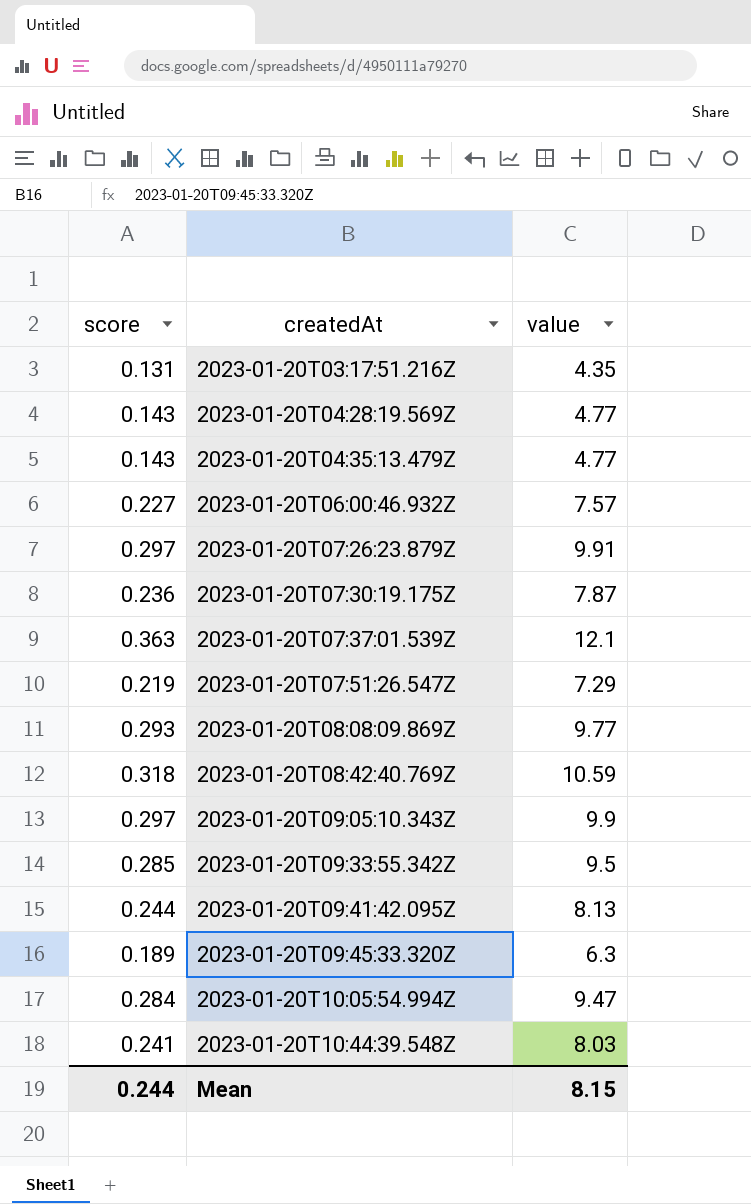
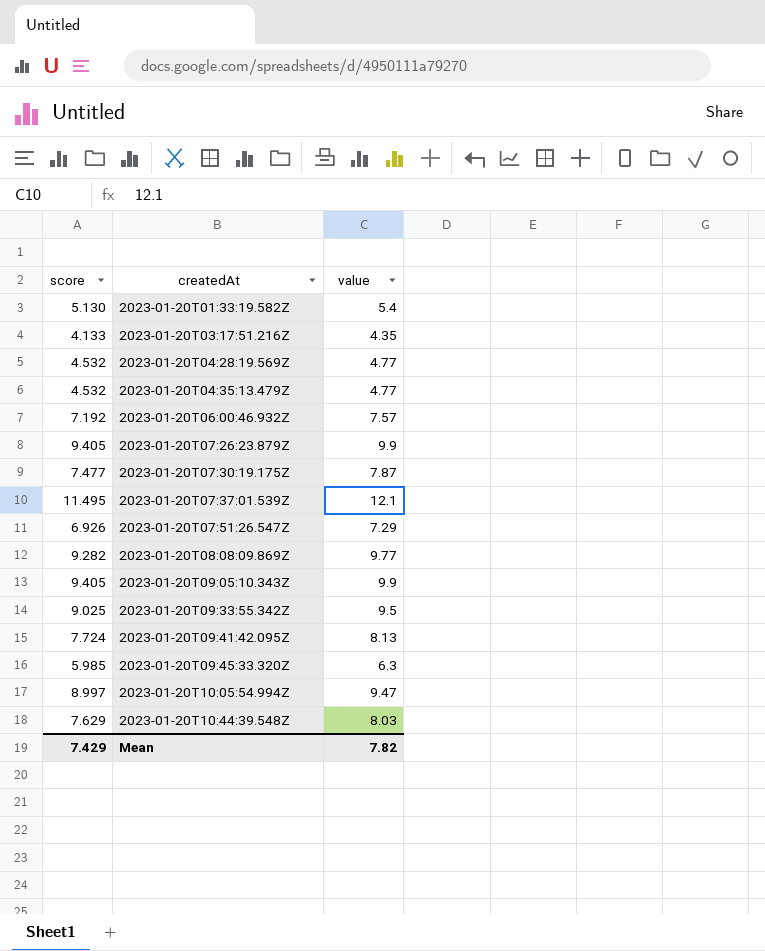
column score | formula: [value] * 0.03 -> [value] * 0.95
row 2023-01-20T08:42:40.769Z: 0.318 | 10.59 -> none
row 2023-01-20T01:33:19.582Z: none -> 5.130 | 5.4
2023-01-20T07:26:23.879Z | value: 9.91 -> 9.9
Mean | score: 0.244 -> 7.429
Mean | value: 8.15 -> 7.82

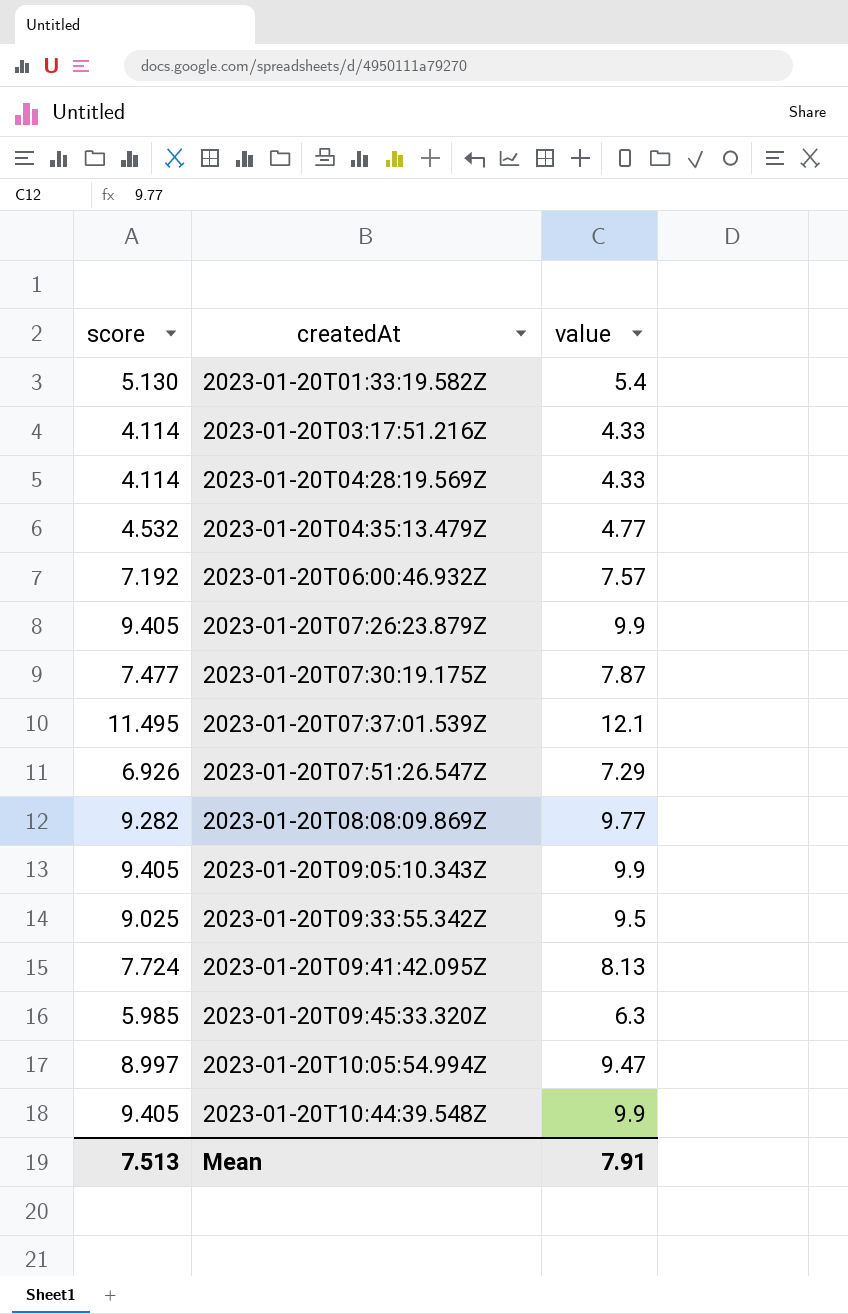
2023-01-20T03:17:51.216Z | score: 4.133 -> 4.114
2023-01-20T03:17:51.216Z | value: 4.35 -> 4.33
2023-01-20T04:28:19.569Z | score: 4.532 -> 4.114
2023-01-20T04:28:19.569Z | value: 4.77 -> 4.33
2023-01-20T10:44:39.548Z | score: 7.629 -> 9.405
2023-01-20T10:44:39.548Z | value: 8.03 -> 9.9
Mean | score: 7.429 -> 7.513
Mean | value: 7.82 -> 7.91

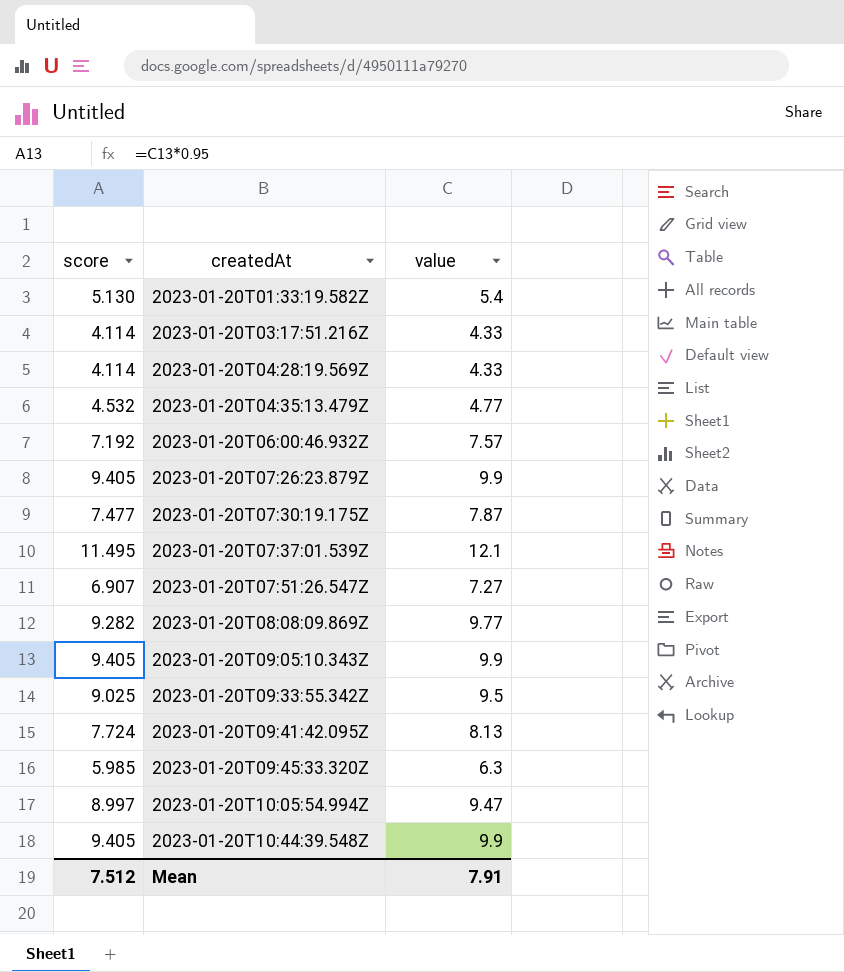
2023-01-20T07:51:26.547Z | score: 6.926 -> 6.907
2023-01-20T07:51:26.547Z | value: 7.29 -> 7.27
Mean | score: 7.513 -> 7.512

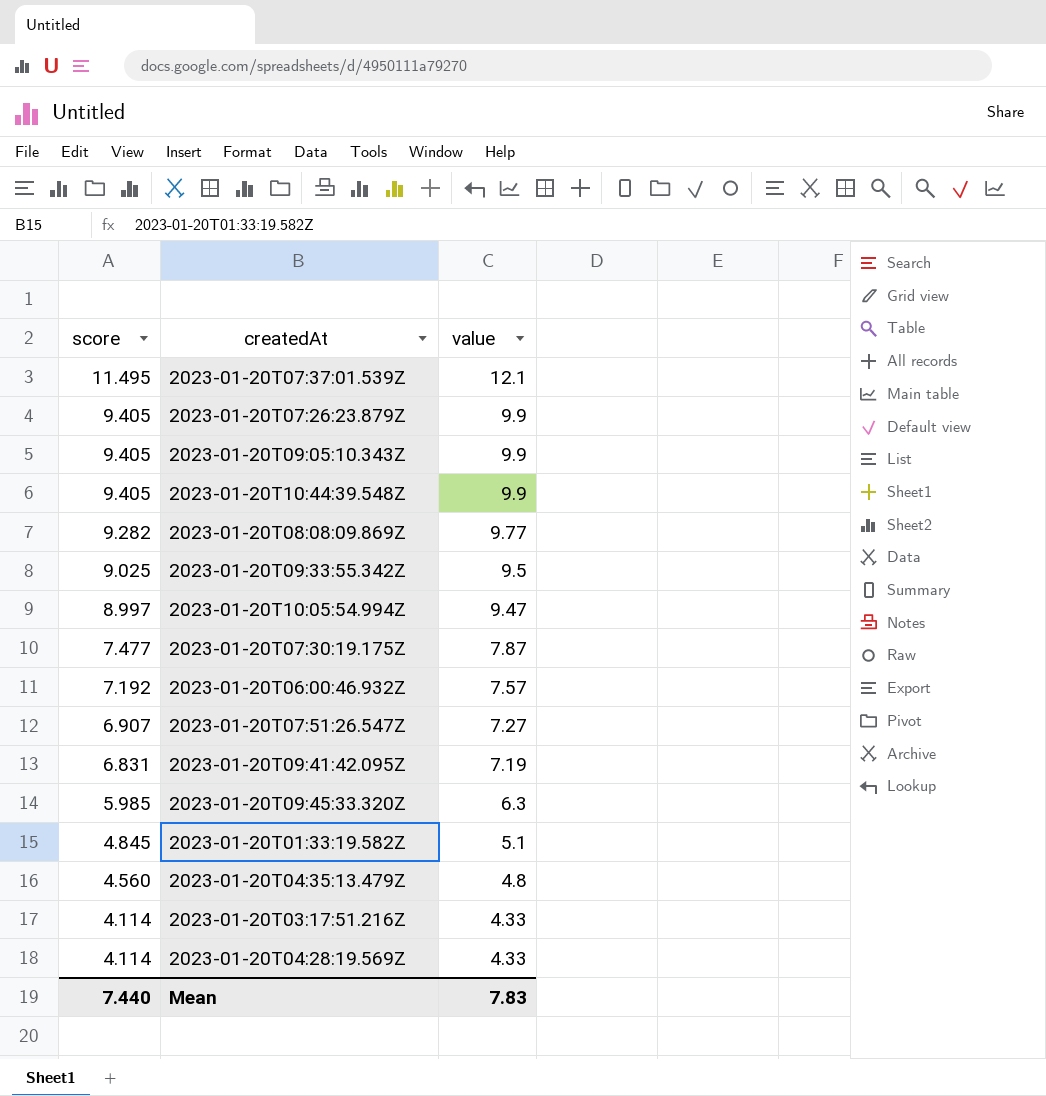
row order: createdAt ascending -> score descending
2023-01-20T09:41:42.095Z | score: 7.724 -> 6.831
2023-01-20T09:41:42.095Z | value: 8.13 -> 7.19
2023-01-20T01:33:19.582Z | score: 5.130 -> 4.845
2023-01-20T01:33:19.582Z | value: 5.4 -> 5.1
2023-01-20T04:35:13.479Z | score: 4.532 -> 4.560
2023-01-20T04:35:13.479Z | value: 4.77 -> 4.8
Mean | score: 7.512 -> 7.440
Mean | value: 7.91 -> 7.83

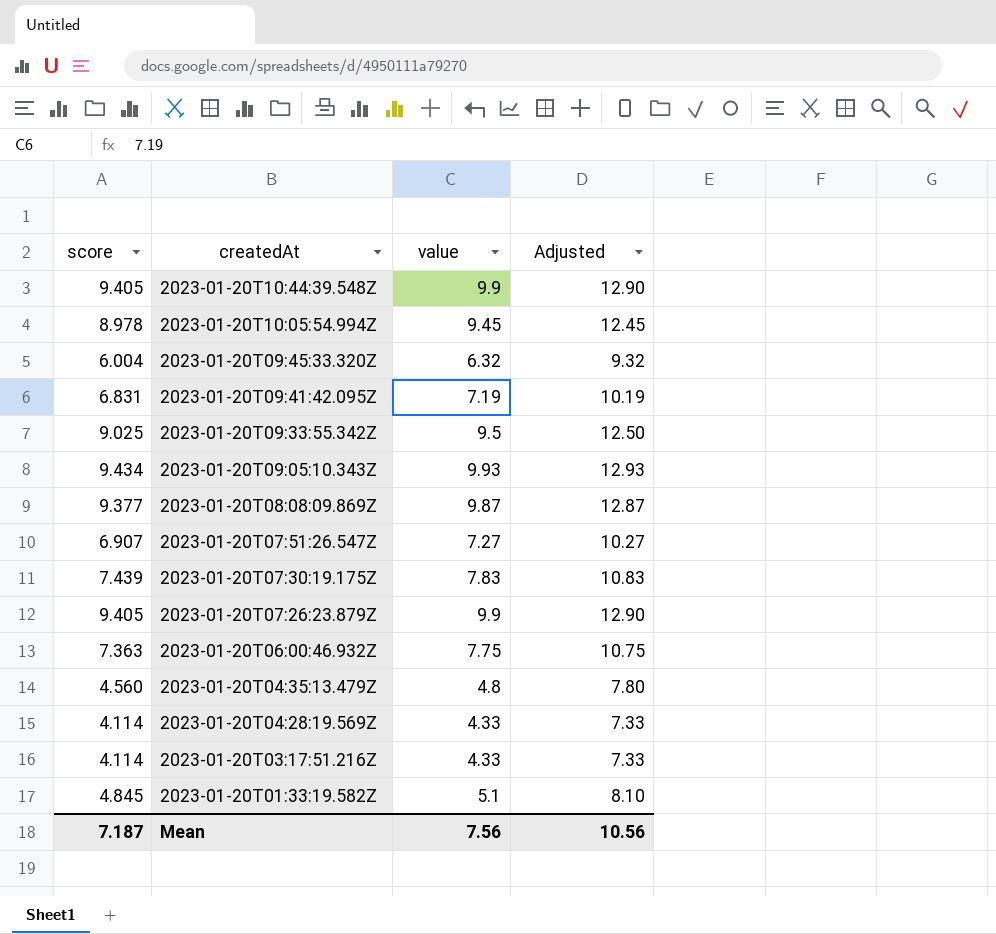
row order: score descending -> createdAt descending
column Adjusted | formula: none -> [value] + 3
row 2023-01-20T07:37:01.539Z: 11.495 | 12.1 -> none
2023-01-20T10:05:54.994Z | score: 8.997 -> 8.978
2023-01-20T10:05:54.994Z | value: 9.47 -> 9.45
2023-01-20T09:45:33.320Z | score: 5.985 -> 6.004
2023-01-20T09:45:33.320Z | value: 6.3 -> 6.32
2023-01-20T09:05:10.343Z | score: 9.405 -> 9.434
2023-01-20T09:05:10.343Z | value: 9.9 -> 9.93
2023-01-20T08:08:09.869Z | score: 9.282 -> 9.377
2023-01-20T08:08:09.869Z | value: 9.77 -> 9.87
2023-01-20T07:30:19.175Z | score: 7.477 -> 7.439
2023-01-20T07:30:19.175Z | value: 7.87 -> 7.83
2023-01-20T06:00:46.932Z | score: 7.192 -> 7.363
2023-01-20T06:00:46.932Z | value: 7.57 -> 7.75
Mean | score: 7.440 -> 7.187
Mean | value: 7.83 -> 7.56

